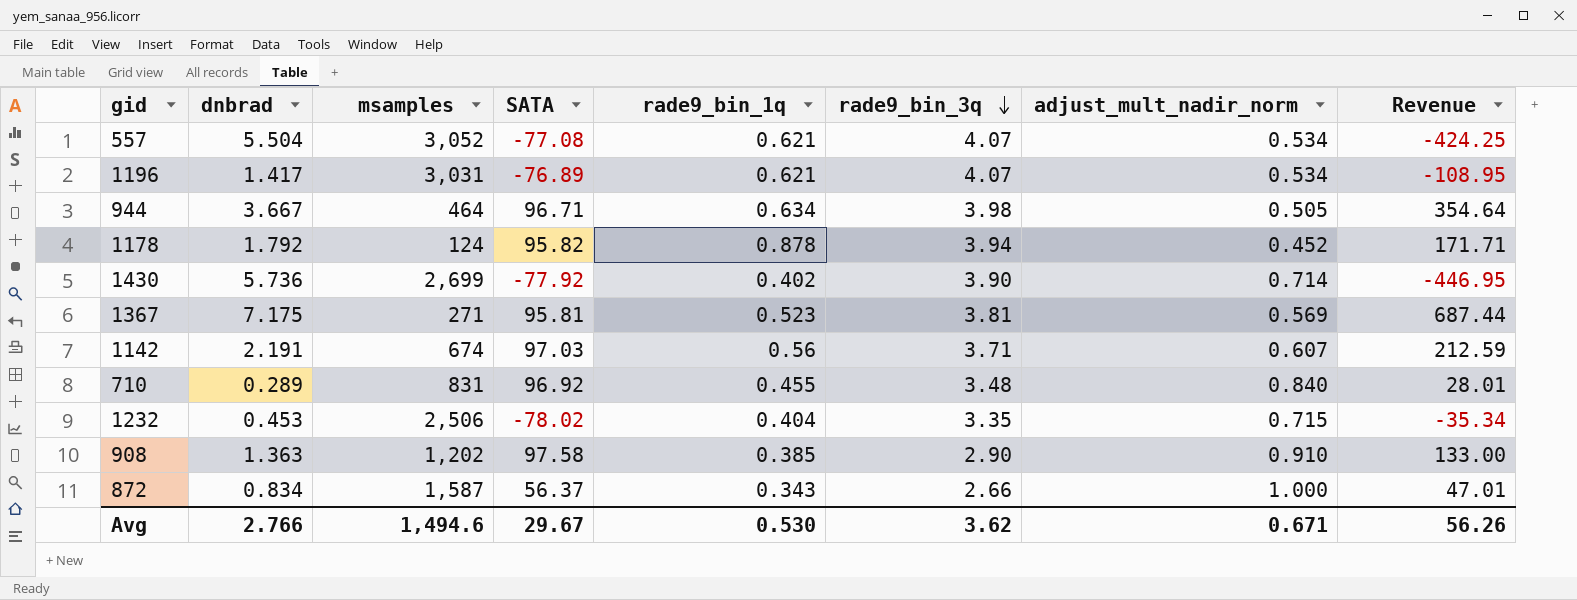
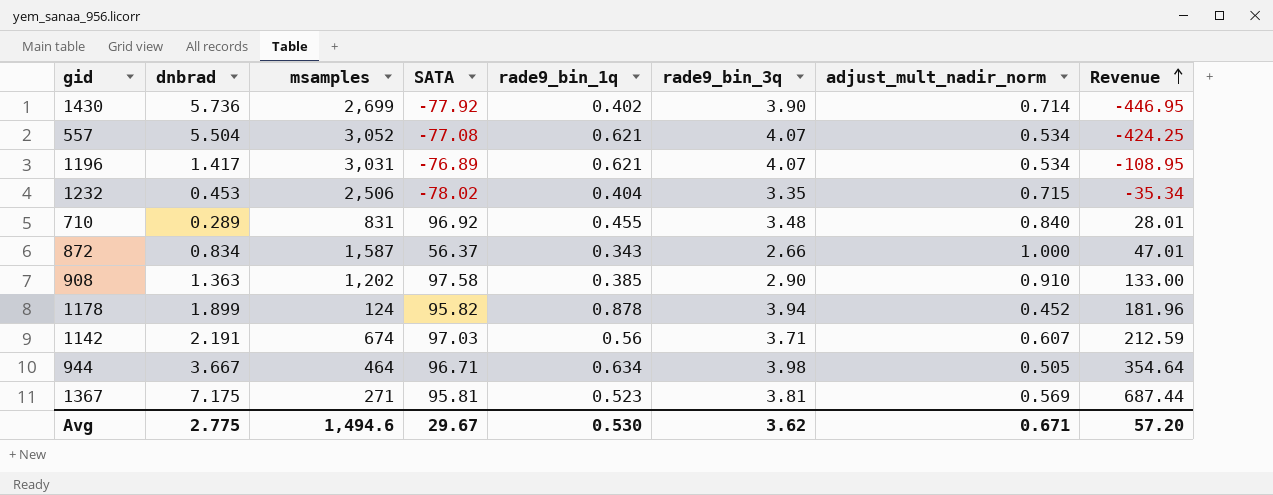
row order: rade9_bin_3q descending -> Revenue ascending
1178 | dnbrad: 1.792 -> 1.899
1178 | Revenue: 171.71 -> 181.96
Avg | dnbrad: 2.766 -> 2.775
Avg | Revenue: 56.26 -> 57.20

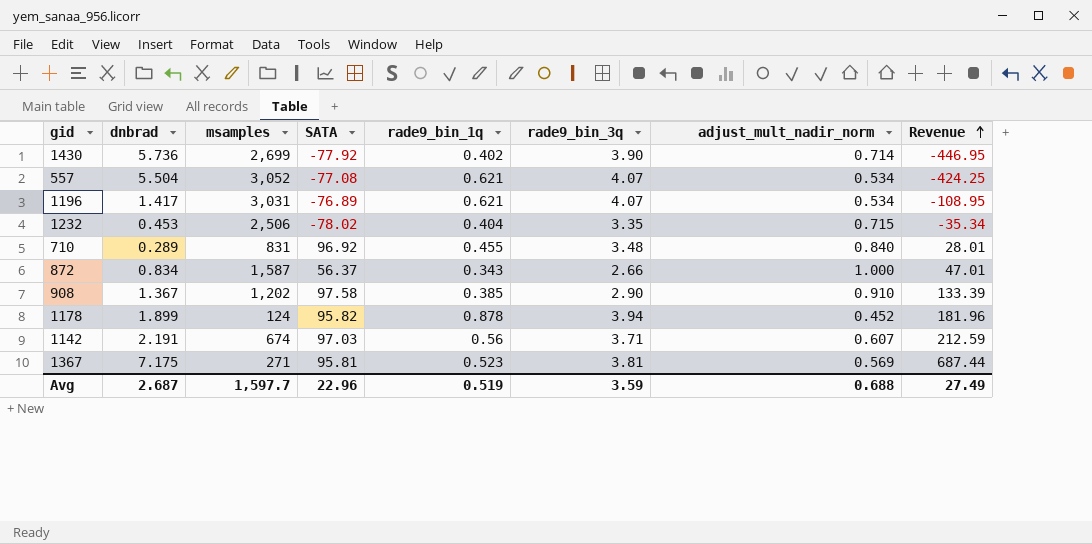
row 944: 3.667 | 464 | 96.71 | 0.634 | 3.98 | 0.505 | 354.64 -> none
908 | dnbrad: 1.363 -> 1.367
908 | Revenue: 133.00 -> 133.39
Avg | dnbrad: 2.775 -> 2.687
Avg | msamples: 1,494.6 -> 1,597.7
Avg | SATA: 29.67 -> 22.96
Avg | rade9_bin_1q: 0.530 -> 0.519
Avg | rade9_bin_3q: 3.62 -> 3.59
Avg | adjust_mult_nadir_norm: 0.671 -> 0.688
Avg | Revenue: 57.20 -> 27.49

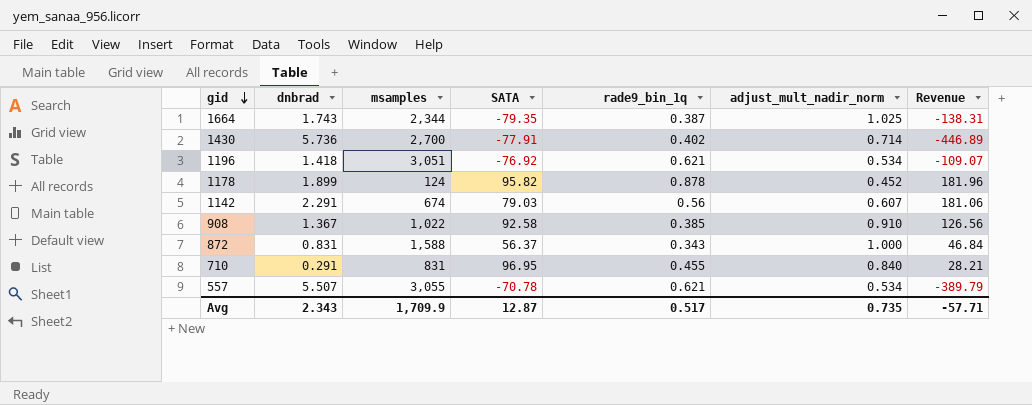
row order: Revenue ascending -> gid descending
column rade9_bin_3q | position: 6 -> none
row 1232: 0.453 | 2,506 | -78.02 | 0.404 | 3.35 | 0.715 | -35.34 -> none
row 1367: 7.175 | 271 | 95.81 | 0.523 | 3.81 | 0.569 | 687.44 -> none
row 1664: none -> 1.743 | 2,344 | -79.35 | 0.387 | 1.025 | -138.31
1430 | msamples: 2,699 -> 2,700
1430 | SATA: -77.92 -> -77.91
1430 | Revenue: -446.95 -> -446.89
1196 | dnbrad: 1.417 -> 1.418
1196 | msamples: 3,031 -> 3,051
1196 | SATA: -76.89 -> -76.92
1196 | Revenue: -108.95 -> -109.07
1142 | dnbrad: 2.191 -> 2.291
1142 | SATA: 97.03 -> 79.03
1142 | Revenue: 212.59 -> 181.06
908 | msamples: 1,202 -> 1,022
908 | SATA: 97.58 -> 92.58
908 | Revenue: 133.39 -> 126.56
872 | dnbrad: 0.834 -> 0.831
872 | msamples: 1,587 -> 1,588
872 | Revenue: 47.01 -> 46.84
710 | dnbrad: 0.289 -> 0.291
710 | SATA: 96.92 -> 96.95
710 | Revenue: 28.01 -> 28.21
557 | dnbrad: 5.504 -> 5.507
557 | msamples: 3,052 -> 3,055
557 | SATA: -77.08 -> -70.78
557 | Revenue: -424.25 -> -389.79
Avg | dnbrad: 2.687 -> 2.343
Avg | msamples: 1,597.7 -> 1,709.9
Avg | SATA: 22.96 -> 12.87
Avg | rade9_bin_1q: 0.519 -> 0.517
Avg | adjust_mult_nadir_norm: 0.688 -> 0.735
Avg | Revenue: 27.49 -> -57.71

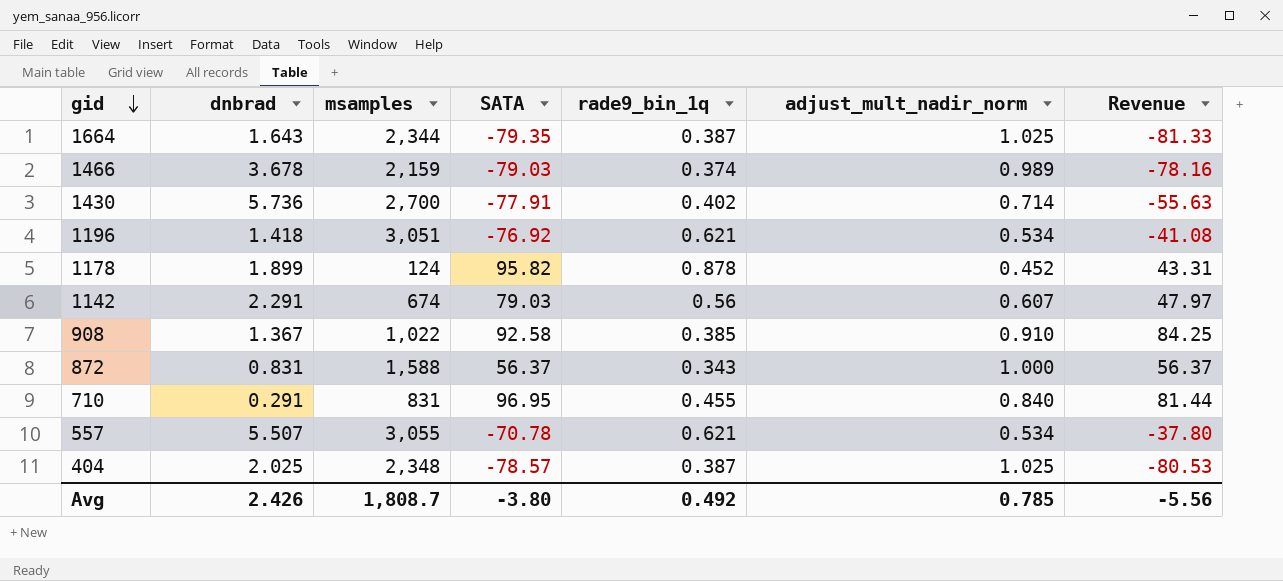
column Revenue | formula: [dnbrad] * [SATA] -> [SATA] * [adjust_mult_nadir_norm]
1664 | dnbrad: 1.743 -> 1.643
row 1466: none -> 3.678 | 2,159 | -79.03 | 0.374 | 0.989 | -78.16
row 404: none -> 2.025 | 2,348 | -78.57 | 0.387 | 1.025 | -80.53
Avg | dnbrad: 2.343 -> 2.426
Avg | msamples: 1,709.9 -> 1,808.7
Avg | SATA: 12.87 -> -3.80
Avg | rade9_bin_1q: 0.517 -> 0.492
Avg | adjust_mult_nadir_norm: 0.735 -> 0.785
Avg | Revenue: -57.71 -> -5.56

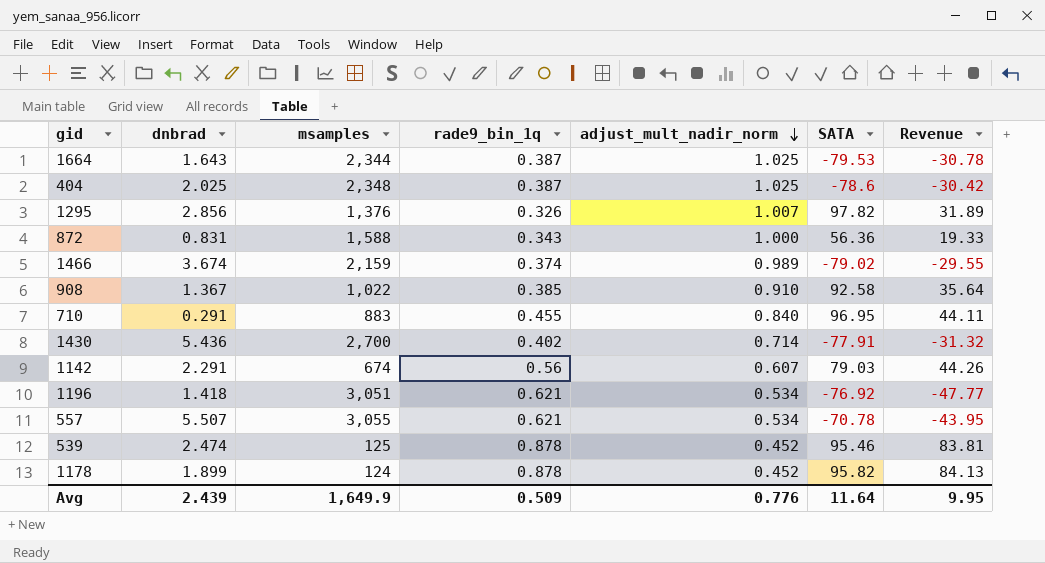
row order: gid descending -> adjust_mult_nadir_norm descending
column SATA | position: 4 -> 6
column Revenue | formula: [SATA] * [adjust_mult_nadir_norm] -> [rade9_bin_1q] * [SATA]
1664 | SATA: -79.35 -> -79.53
404 | SATA: -78.57 -> -78.6
row 1295: none -> 2.856 | 1,376 | 0.326 | 1.007 | 97.82 | 31.89
872 | SATA: 56.37 -> 56.36
1466 | dnbrad: 3.678 -> 3.674
1466 | SATA: -79.03 -> -79.02
710 | msamples: 831 -> 883
1430 | dnbrad: 5.736 -> 5.436
row 539: none -> 2.474 | 125 | 0.878 | 0.452 | 95.46 | 83.81
Avg | dnbrad: 2.426 -> 2.439
Avg | msamples: 1,808.7 -> 1,649.9
Avg | rade9_bin_1q: 0.492 -> 0.509
Avg | adjust_mult_nadir_norm: 0.785 -> 0.776
Avg | SATA: -3.80 -> 11.64
Avg | Revenue: -5.56 -> 9.95

